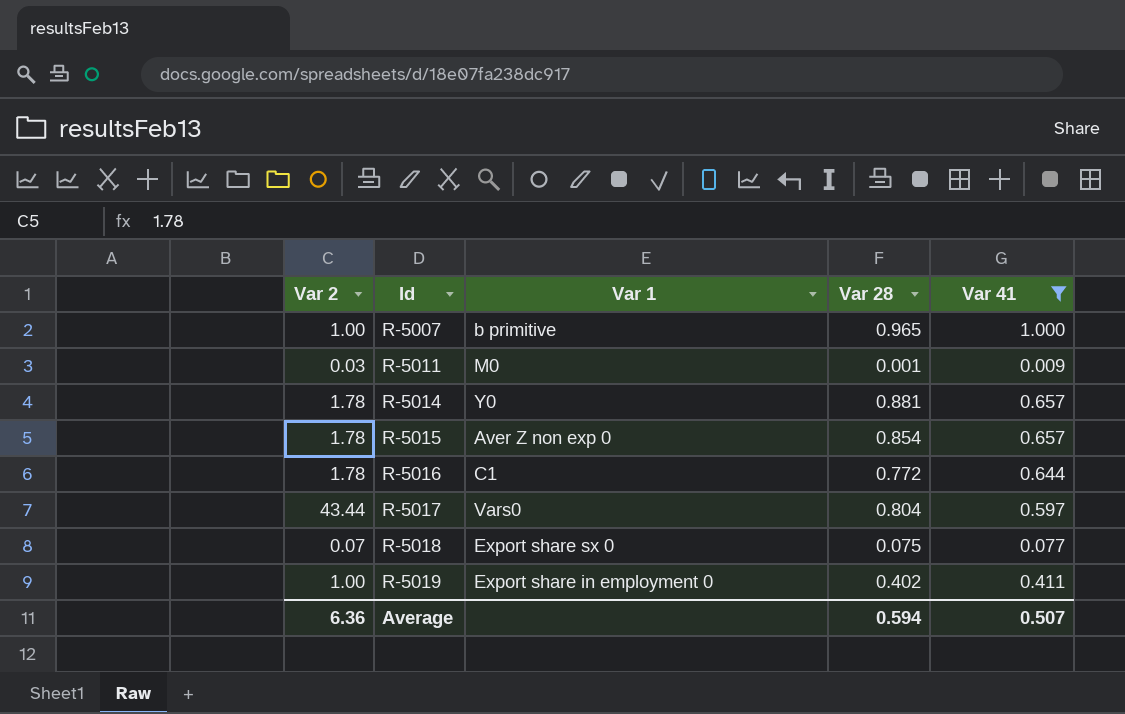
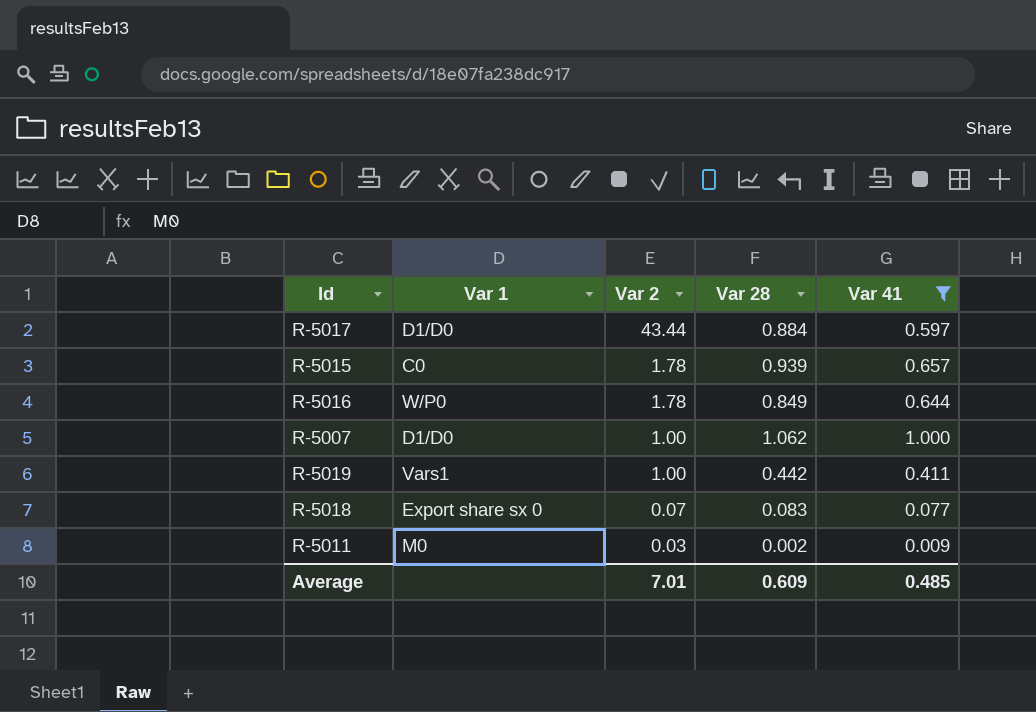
row order: Id ascending -> Var 2 descending
column Var 2 | position: 1 -> 3
row R-5014: 1.78 | Y0 | 0.881 | 0.657 -> none
R-5017 | Var 1: Vars0 -> D1/D0
R-5017 | Var 28: 0.804 -> 0.884
R-5015 | Var 1: Aver Z non exp 0 -> C0
R-5015 | Var 28: 0.854 -> 0.939
R-5016 | Var 1: C1 -> W/P0
R-5016 | Var 28: 0.772 -> 0.849
R-5007 | Var 1: b primitive -> D1/D0
R-5007 | Var 28: 0.965 -> 1.062
R-5019 | Var 1: Export share in employment 0 -> Vars1
R-5019 | Var 28: 0.402 -> 0.442
R-5018 | Var 28: 0.075 -> 0.083
R-5011 | Var 28: 0.001 -> 0.002
Average | Var 2: 6.36 -> 7.01
Average | Var 28: 0.594 -> 0.609
Average | Var 41: 0.507 -> 0.485

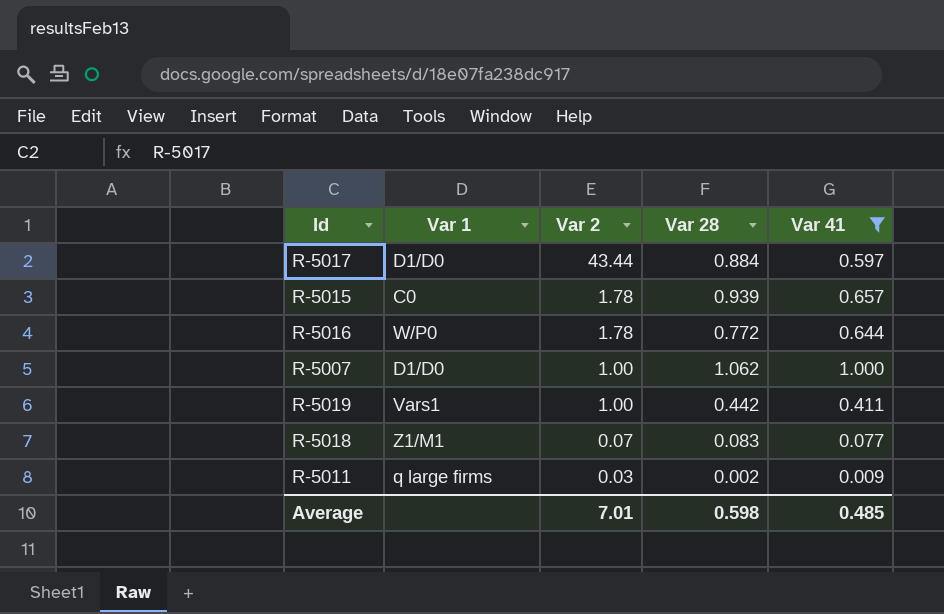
R-5016 | Var 28: 0.849 -> 0.772
R-5018 | Var 1: Export share sx 0 -> Z1/M1
R-5011 | Var 1: M0 -> q large firms
Average | Var 28: 0.609 -> 0.598

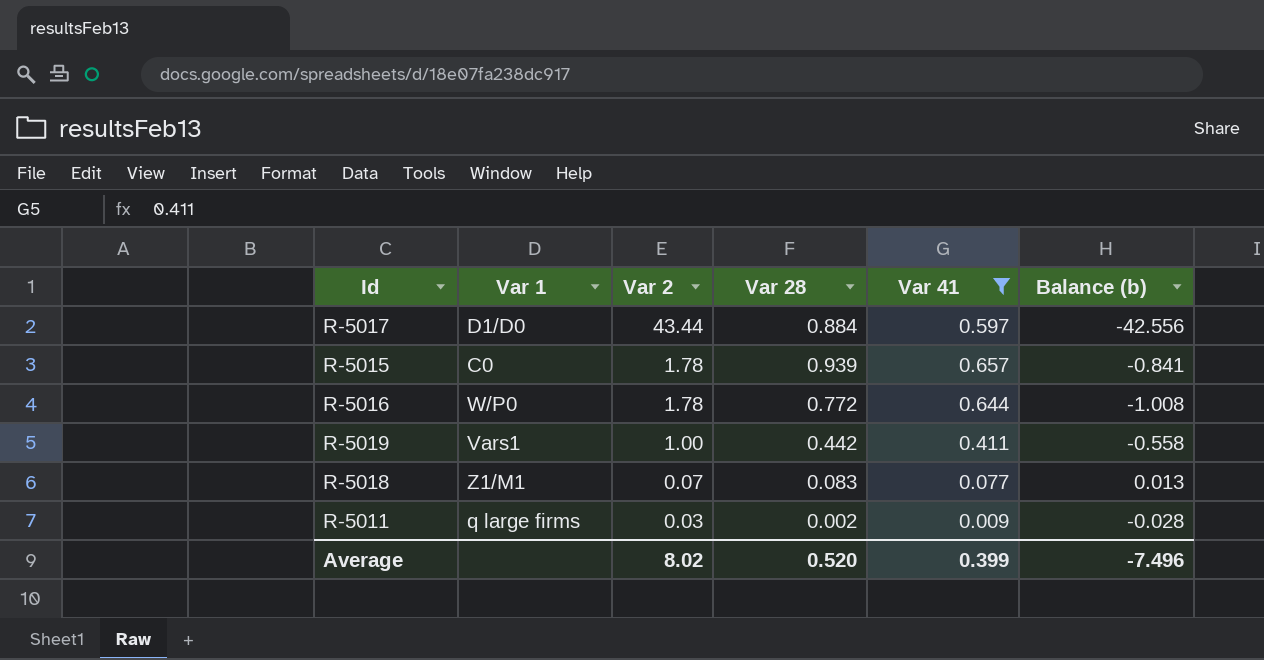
column Balance (b) | formula: none -> [Var 28] - [Var 2]
row R-5007: D1/D0 | 1.00 | 1.062 | 1.000 -> none
Average | Var 2: 7.01 -> 8.02
Average | Var 28: 0.598 -> 0.520
Average | Var 41: 0.485 -> 0.399

